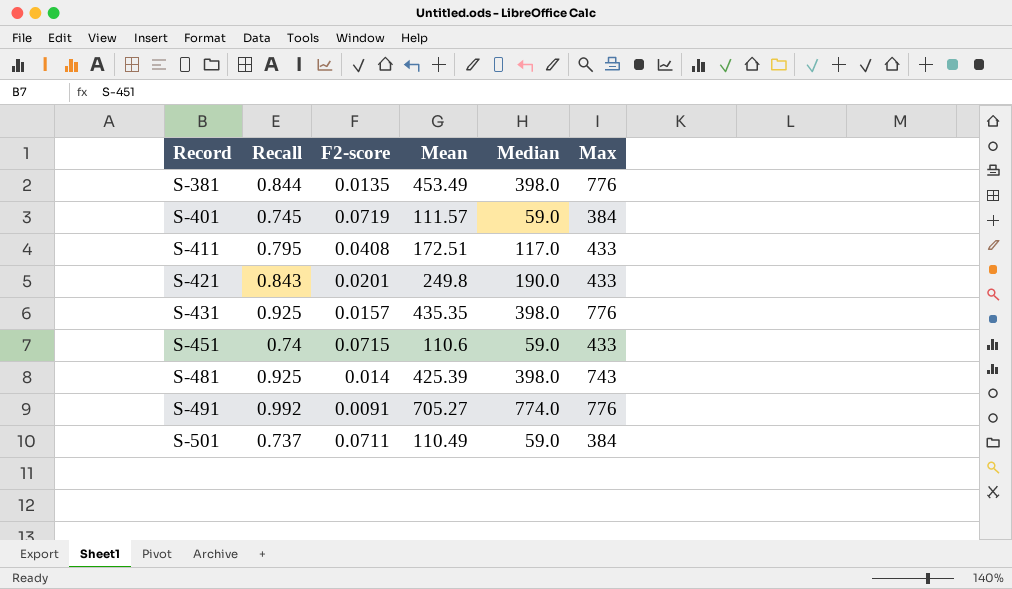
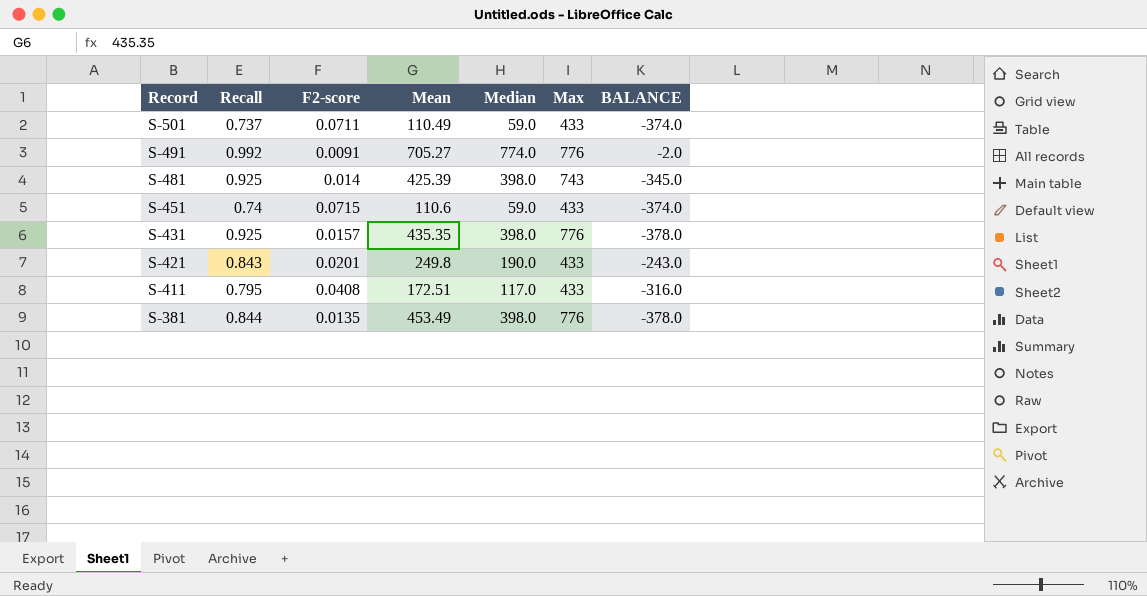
row order: Record ascending -> Record descending
column BALANCE | formula: none -> [Median] - [Max]
row S-401: 0.745 | 0.0719 | 111.57 | 59.0 | 384 -> none
S-501 | Max: 384 -> 433

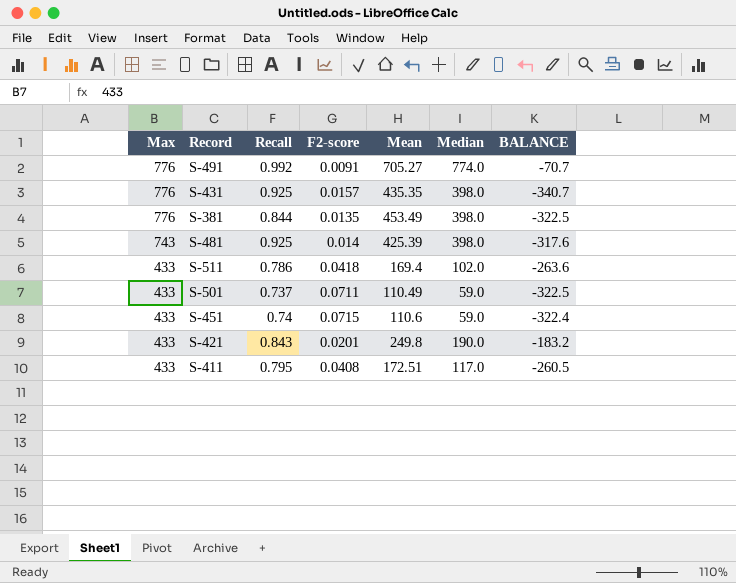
row order: Record descending -> Max descending
column Max | position: 6 -> 1
column BALANCE | formula: [Median] - [Max] -> [Mean] - [Max]
row S-511: none -> 433 | 0.786 | 0.0418 | 169.4 | 102.0 | -263.6

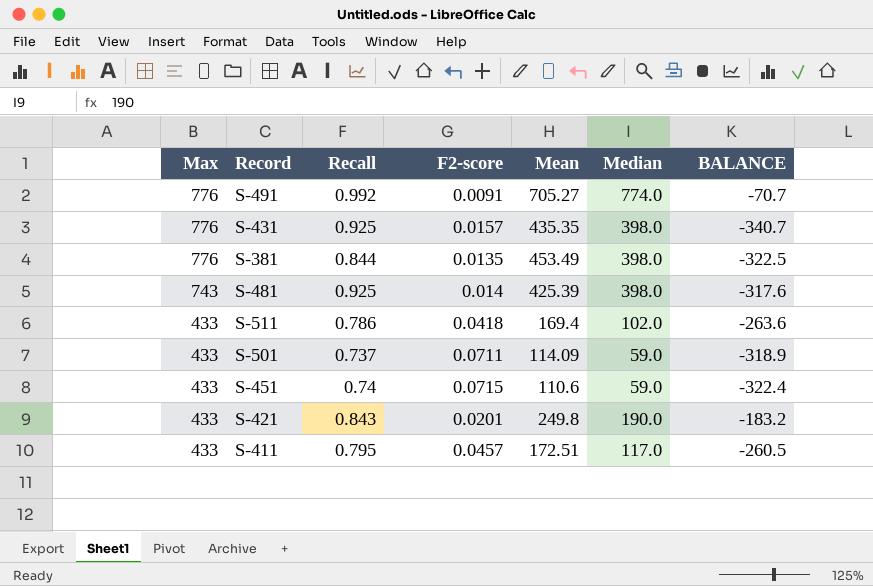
S-501 | Mean: 110.49 -> 114.09
S-501 | BALANCE: -322.5 -> -318.9
S-411 | F2-score: 0.0408 -> 0.0457

